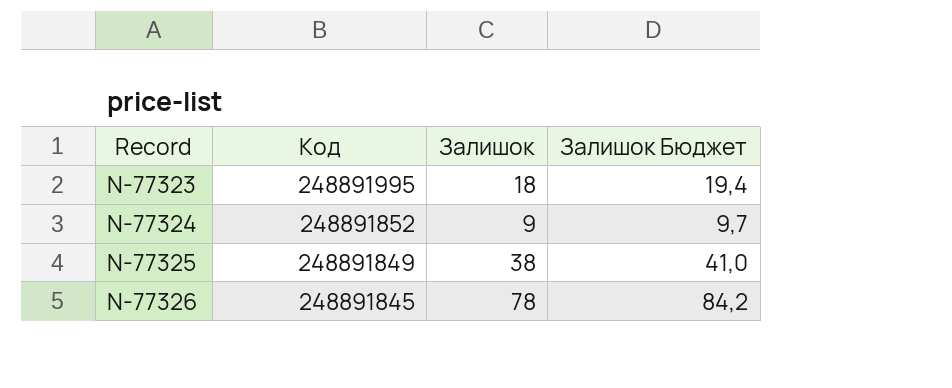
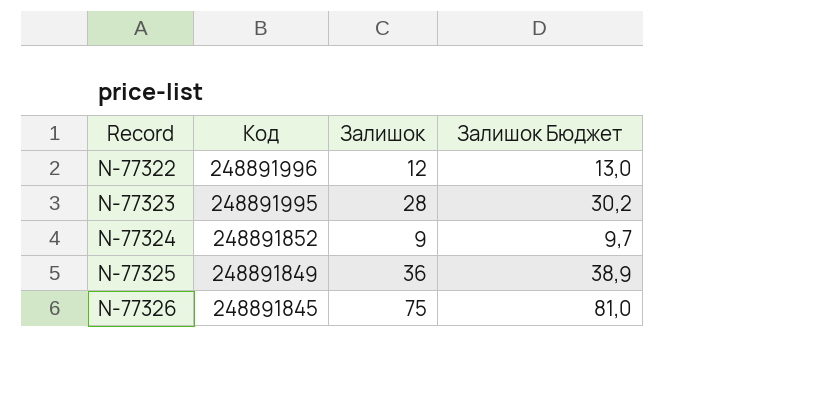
row N-77322: none -> 248891996 | 12 | 13,0
N-77323 | Залишок: 18 -> 28
N-77323 | Залишок Бюджет: 19,4 -> 30,2
N-77325 | Залишок: 38 -> 36
N-77325 | Залишок Бюджет: 41,0 -> 38,9
N-77326 | Залишок: 78 -> 75
N-77326 | Залишок Бюджет: 84,2 -> 81,0

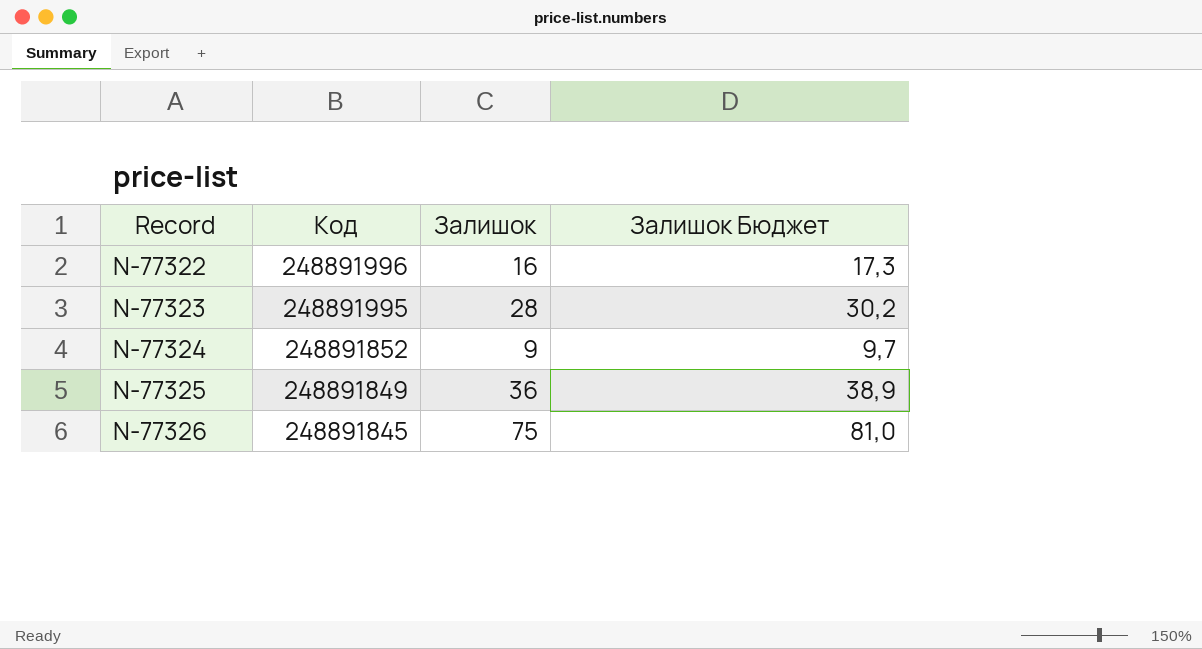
N-77322 | Залишок: 12 -> 16
N-77322 | Залишок Бюджет: 13,0 -> 17,3

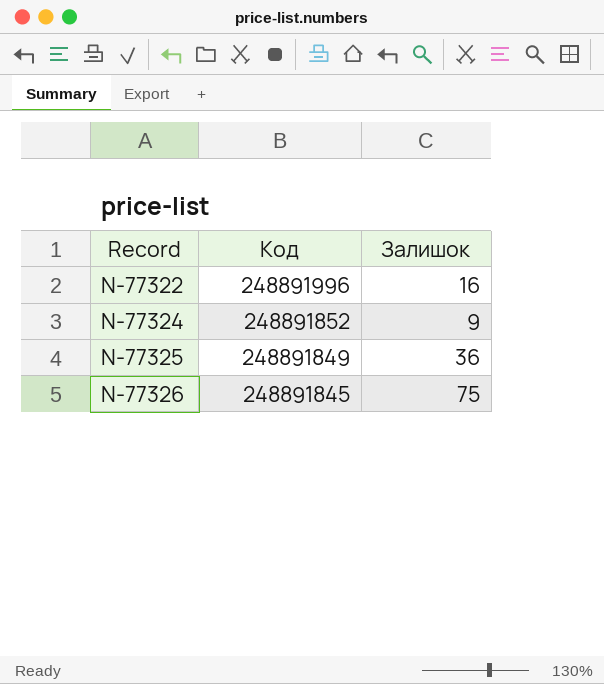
column Залишок Бюджет | formula: [Залишок] * 1,08 -> none
row N-77323: 248891995 | 28 | 30,2 -> none

